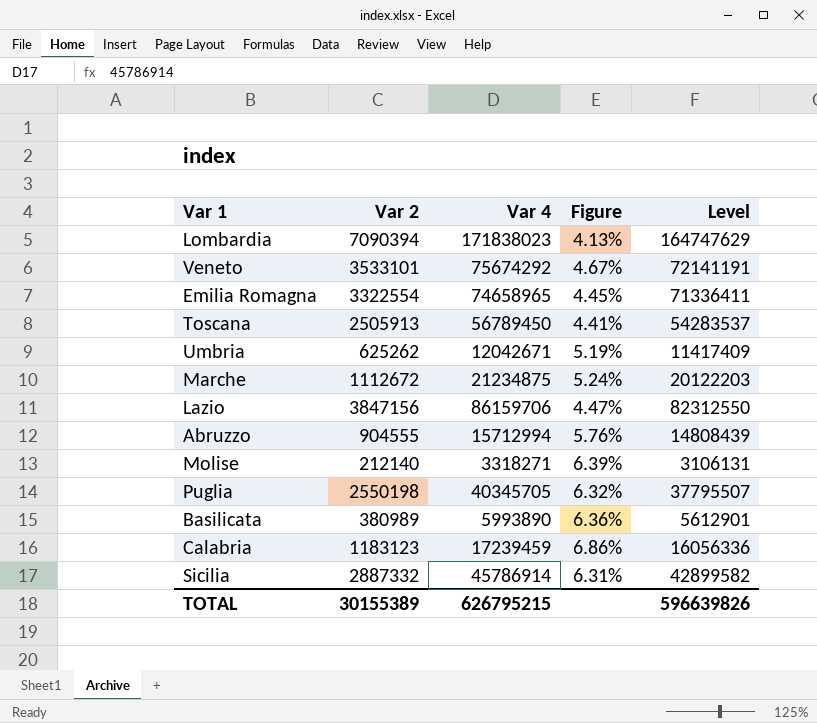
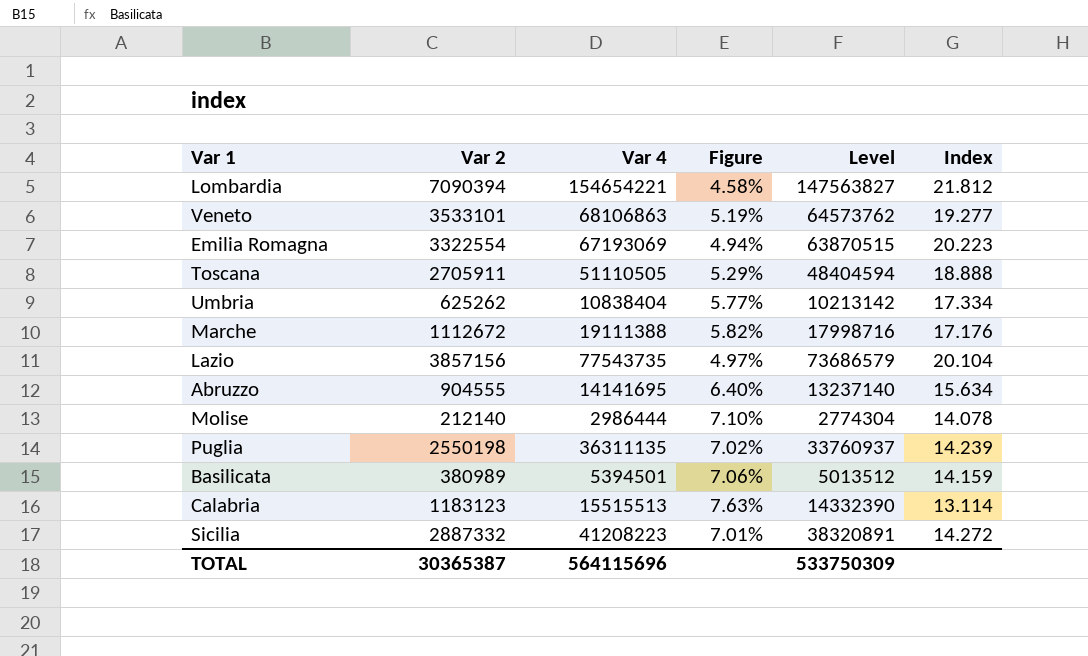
column Index | formula: none -> [Var 4] / [Var 2]
Lombardia | Var 4: 171838023 -> 154654221
Lombardia | Figure: 4.13% -> 4.58%
Lombardia | Level: 164747629 -> 147563827
Veneto | Var 4: 75674292 -> 68106863
Veneto | Figure: 4.67% -> 5.19%
Veneto | Level: 72141191 -> 64573762
Emilia Romagna | Var 4: 74658965 -> 67193069
Emilia Romagna | Figure: 4.45% -> 4.94%
Emilia Romagna | Level: 71336411 -> 63870515
Toscana | Var 2: 2505913 -> 2705911
Toscana | Var 4: 56789450 -> 51110505
Toscana | Figure: 4.41% -> 5.29%
Toscana | Level: 54283537 -> 48404594
Umbria | Var 4: 12042671 -> 10838404
Umbria | Figure: 5.19% -> 5.77%
Umbria | Level: 11417409 -> 10213142
Marche | Var 4: 21234875 -> 19111388
Marche | Figure: 5.24% -> 5.82%
Marche | Level: 20122203 -> 17998716
Lazio | Var 2: 3847156 -> 3857156
Lazio | Var 4: 86159706 -> 77543735
Lazio | Figure: 4.47% -> 4.97%
Lazio | Level: 82312550 -> 73686579
Abruzzo | Var 4: 15712994 -> 14141695
Abruzzo | Figure: 5.76% -> 6.40%
Abruzzo | Level: 14808439 -> 13237140
Molise | Var 4: 3318271 -> 2986444
Molise | Figure: 6.39% -> 7.10%
Molise | Level: 3106131 -> 2774304
Puglia | Var 4: 40345705 -> 36311135
Puglia | Figure: 6.32% -> 7.02%
Puglia | Level: 37795507 -> 33760937
Basilicata | Var 4: 5993890 -> 5394501
Basilicata | Figure: 6.36% -> 7.06%
Basilicata | Level: 5612901 -> 5013512
Calabria | Var 4: 17239459 -> 15515513
Calabria | Figure: 6.86% -> 7.63%
Calabria | Level: 16056336 -> 14332390
Sicilia | Var 4: 45786914 -> 41208223
Sicilia | Figure: 6.31% -> 7.01%
Sicilia | Level: 42899582 -> 38320891
TOTAL | Var 2: 30155389 -> 30365387
TOTAL | Var 4: 626795215 -> 564115696
TOTAL | Level: 596639826 -> 533750309

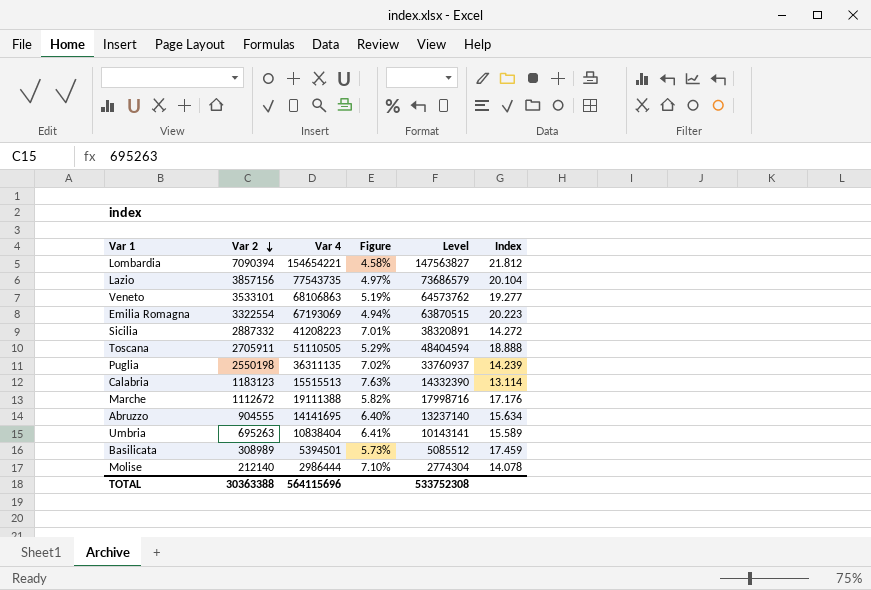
row order: none -> Var 2 descending
Umbria | Var 2: 625262 -> 695263
Umbria | Figure: 5.77% -> 6.41%
Umbria | Level: 10213142 -> 10143141
Umbria | Index: 17.334 -> 15.589
Basilicata | Var 2: 380989 -> 308989
Basilicata | Figure: 7.06% -> 5.73%
Basilicata | Level: 5013512 -> 5085512
Basilicata | Index: 14.159 -> 17.459
TOTAL | Var 2: 30365387 -> 30363388
TOTAL | Level: 533750309 -> 533752308

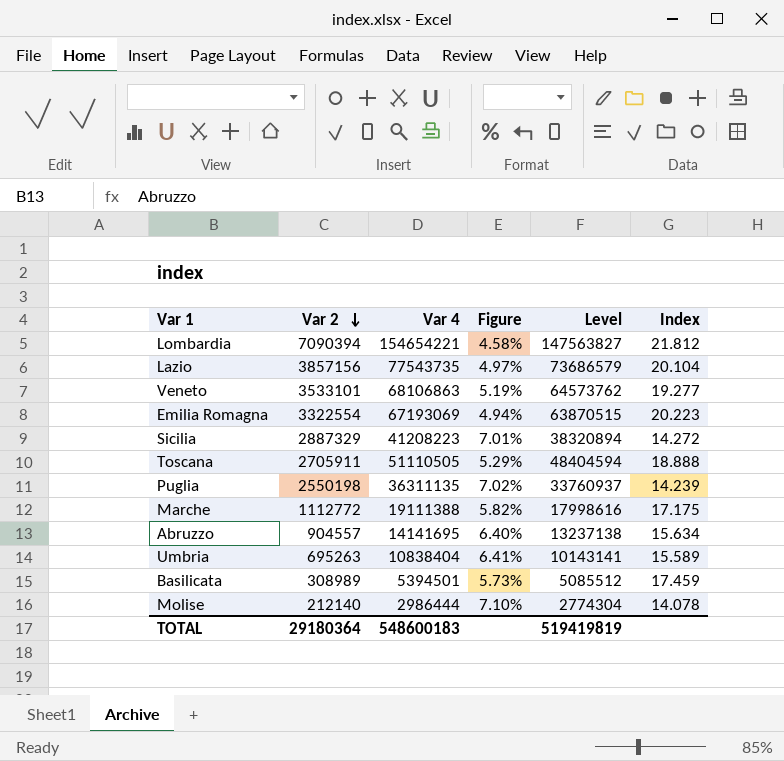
row Calabria: 1183123 | 15515513 | 7.63% | 14332390 | 13.114 -> none
Sicilia | Var 2: 2887332 -> 2887329
Sicilia | Level: 38320891 -> 38320894
Marche | Var 2: 1112672 -> 1112772
Marche | Level: 17998716 -> 17998616
Marche | Index: 17.176 -> 17.175
Abruzzo | Var 2: 904555 -> 904557
Abruzzo | Level: 13237140 -> 13237138
TOTAL | Var 2: 30363388 -> 29180364
TOTAL | Var 4: 564115696 -> 548600183
TOTAL | Level: 533752308 -> 519419819

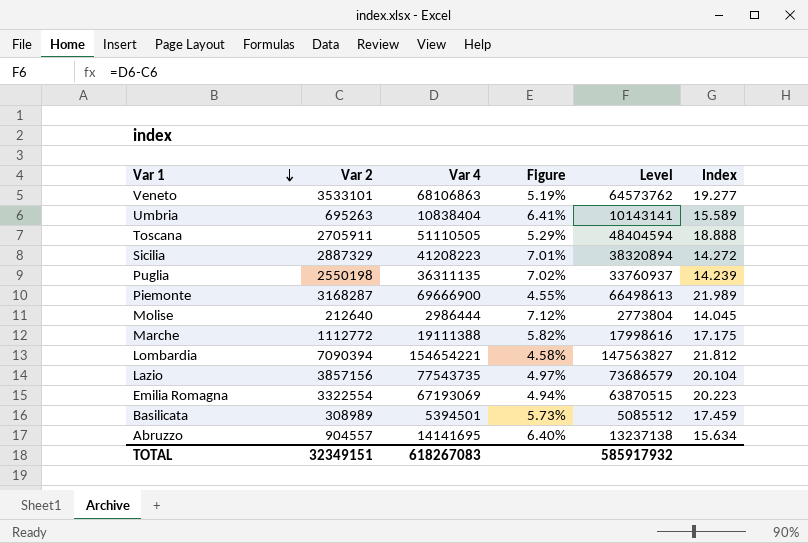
row order: Var 2 descending -> Var 1 descending
row Piemonte: none -> 3168287 | 69666900 | 4.55% | 66498613 | 21.989
Molise | Var 2: 212140 -> 212640
Molise | Figure: 7.10% -> 7.12%
Molise | Level: 2774304 -> 2773804
Molise | Index: 14.078 -> 14.045
TOTAL | Var 2: 29180364 -> 32349151
TOTAL | Var 4: 548600183 -> 618267083
TOTAL | Level: 519419819 -> 585917932

